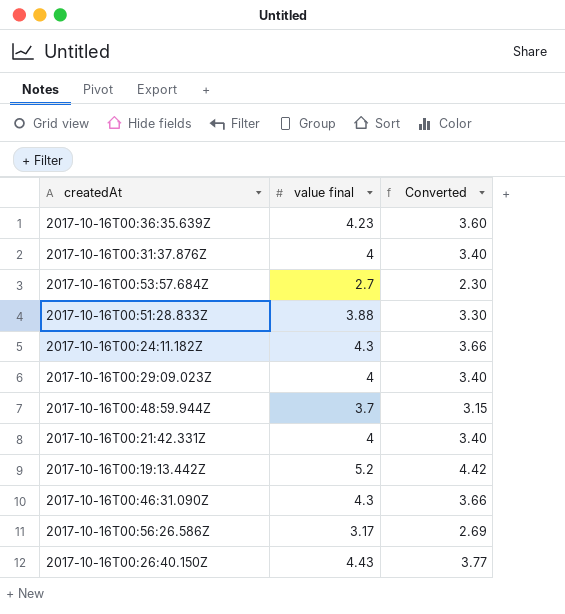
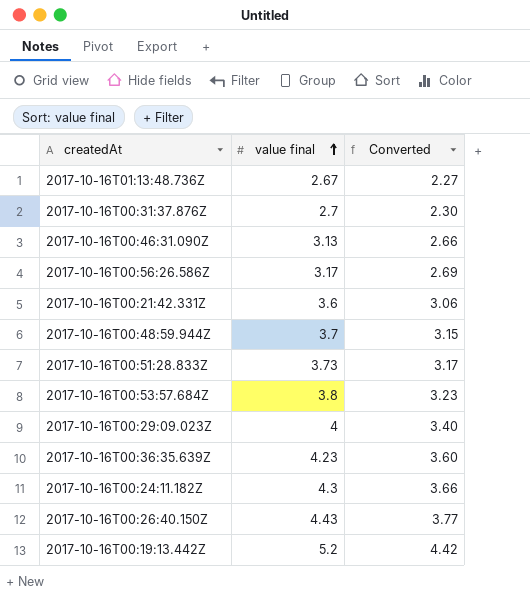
row order: none -> value final ascending
row 2017-10-16T01:13:48.736Z: none -> 2.67 | 2.27
2017-10-16T00:31:37.876Z | value final: 4 -> 2.7
2017-10-16T00:31:37.876Z | Converted: 3.40 -> 2.30
2017-10-16T00:46:31.090Z | value final: 4.3 -> 3.13
2017-10-16T00:46:31.090Z | Converted: 3.66 -> 2.66
2017-10-16T00:21:42.331Z | value final: 4 -> 3.6
2017-10-16T00:21:42.331Z | Converted: 3.40 -> 3.06
2017-10-16T00:51:28.833Z | value final: 3.88 -> 3.73
2017-10-16T00:51:28.833Z | Converted: 3.30 -> 3.17
2017-10-16T00:53:57.684Z | value final: 2.7 -> 3.8
2017-10-16T00:53:57.684Z | Converted: 2.30 -> 3.23

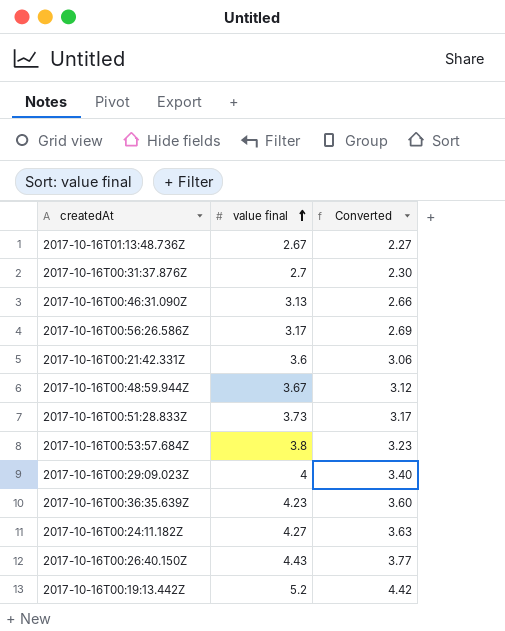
2017-10-16T00:48:59.944Z | value final: 3.7 -> 3.67
2017-10-16T00:48:59.944Z | Converted: 3.15 -> 3.12
2017-10-16T00:24:11.182Z | value final: 4.3 -> 4.27
2017-10-16T00:24:11.182Z | Converted: 3.66 -> 3.63

